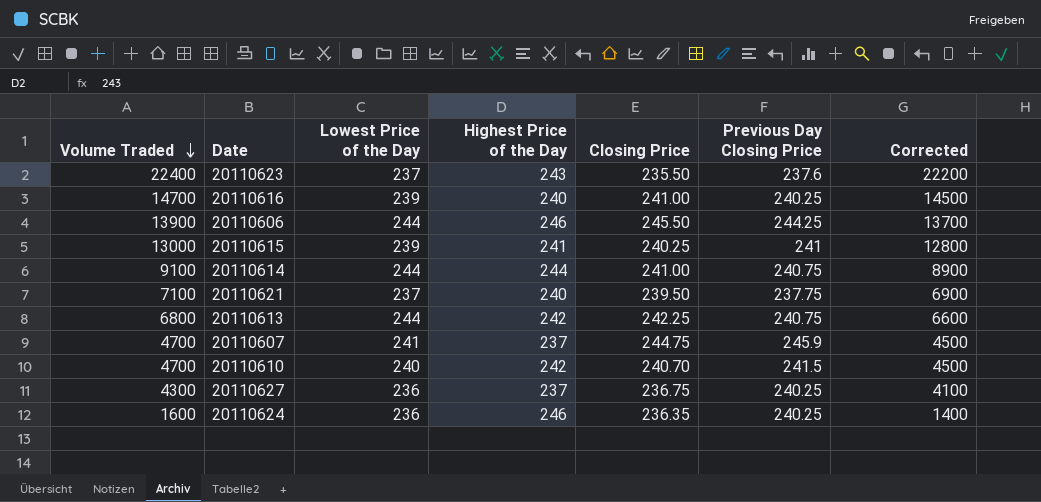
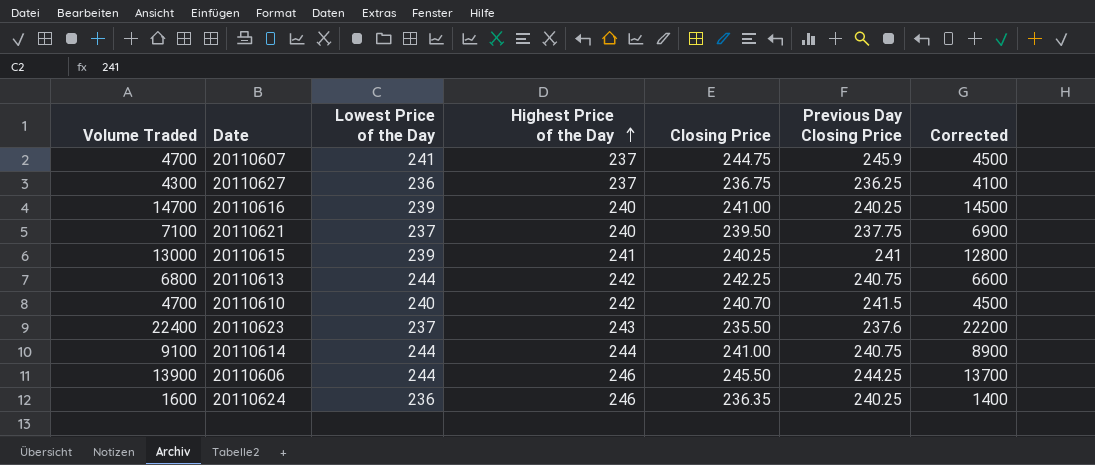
row order: Volume Traded descending -> Highest Price of the Day ascending
20110627 | Previous Day Closing Price: 240.25 -> 236.25

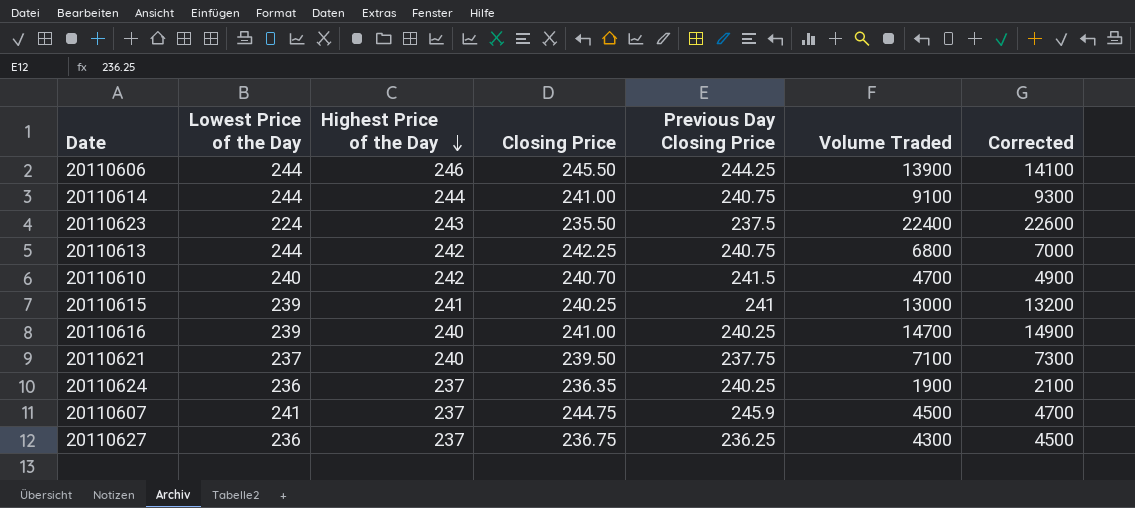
row order: Highest Price of the Day ascending -> Highest Price of the Day descending
column Volume Traded | position: 1 -> 6
column Corrected | formula: [Volume Traded] - 200 -> [Volume Traded] + 200
20110623 | Lowest Price of the Day: 237 -> 224
20110623 | Previous Day Closing Price: 237.6 -> 237.5
20110624 | Highest Price of the Day: 246 -> 237
20110624 | Volume Traded: 1600 -> 1900
20110607 | Volume Traded: 4700 -> 4500

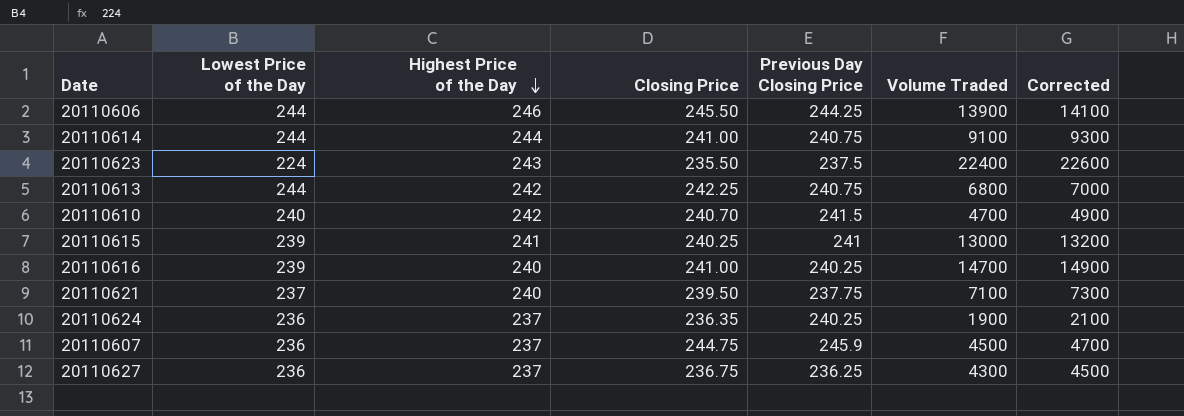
20110607 | Lowest Price of the Day: 241 -> 236

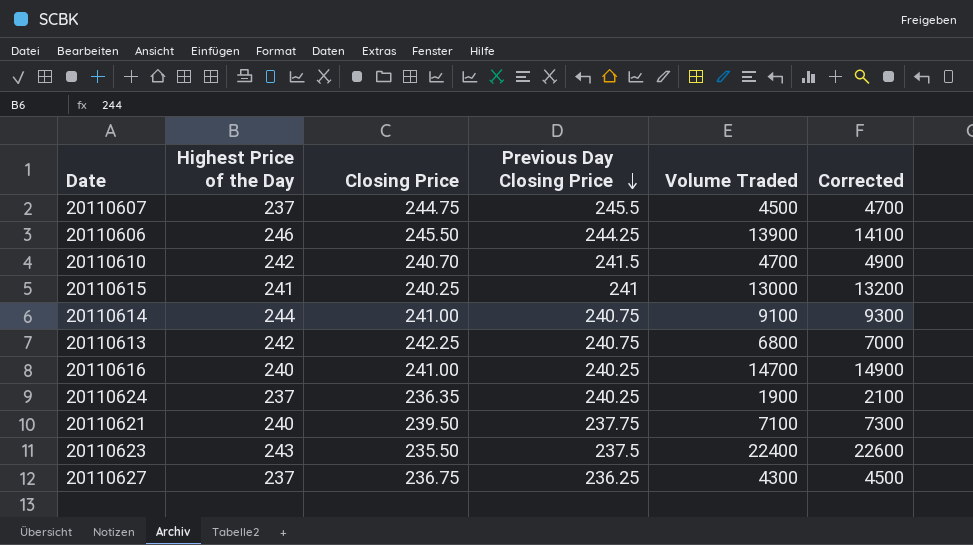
row order: Highest Price of the Day descending -> Previous Day Closing Price descending
column Lowest Price of the Day | position: 2 -> none
20110607 | Previous Day Closing Price: 245.9 -> 245.5

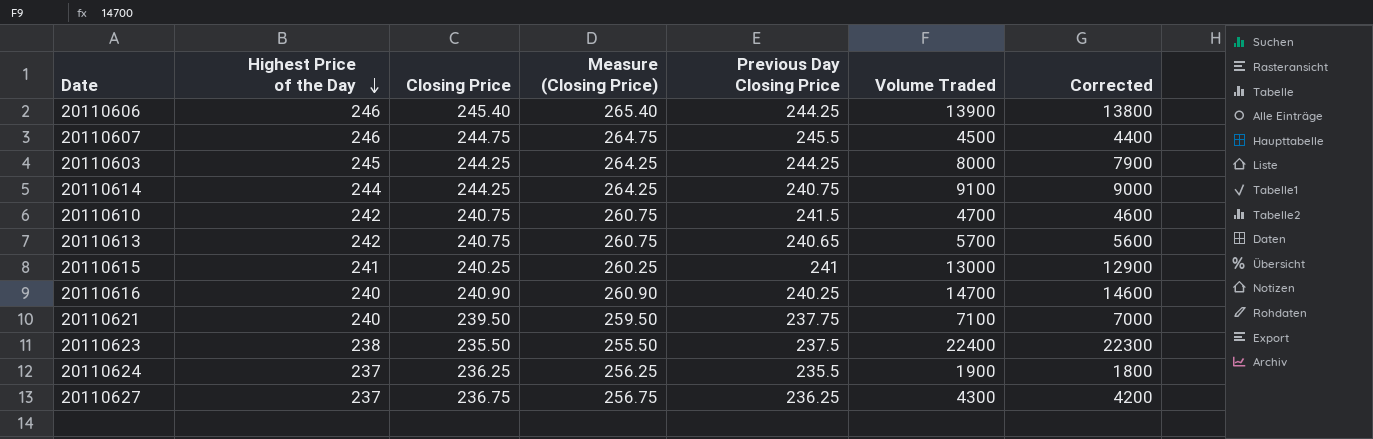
row order: Previous Day Closing Price descending -> Highest Price of the Day descending
column Measure (Closing Price) | formula: none -> [Closing Price] + 20
column Corrected | formula: [Volume Traded] + 200 -> [Volume Traded] - 100
20110606 | Closing Price: 245.50 -> 245.40
20110607 | Highest Price of the Day: 237 -> 246
row 20110603: none -> 245 | 244.25 | 264.25 | 244.25 | 8000 | 7900
20110614 | Closing Price: 241.00 -> 244.25
20110610 | Closing Price: 240.70 -> 240.75
20110613 | Closing Price: 242.25 -> 240.75
20110613 | Previous Day Closing Price: 240.75 -> 240.65
20110613 | Volume Traded: 6800 -> 5700
20110616 | Closing Price: 241.00 -> 240.90
20110623 | Highest Price of the Day: 243 -> 238
20110624 | Closing Price: 236.35 -> 236.25
20110624 | Previous Day Closing Price: 240.25 -> 235.5

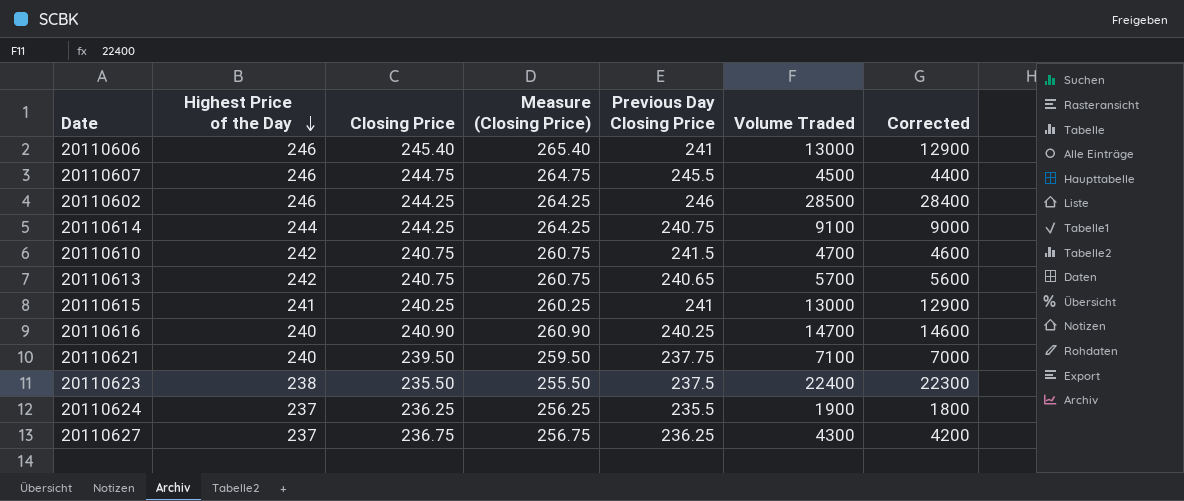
row 20110603: 245 | 244.25 | 264.25 | 244.25 | 8000 | 7900 -> none
20110606 | Previous Day Closing Price: 244.25 -> 241
20110606 | Volume Traded: 13900 -> 13000
20110606 | Corrected: 13800 -> 12900
row 20110602: none -> 246 | 244.25 | 264.25 | 246 | 28500 | 28400

